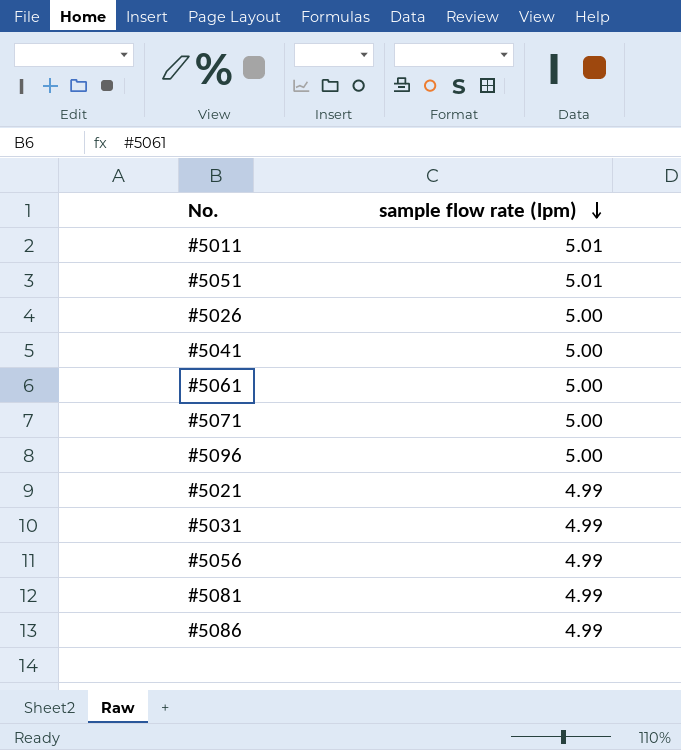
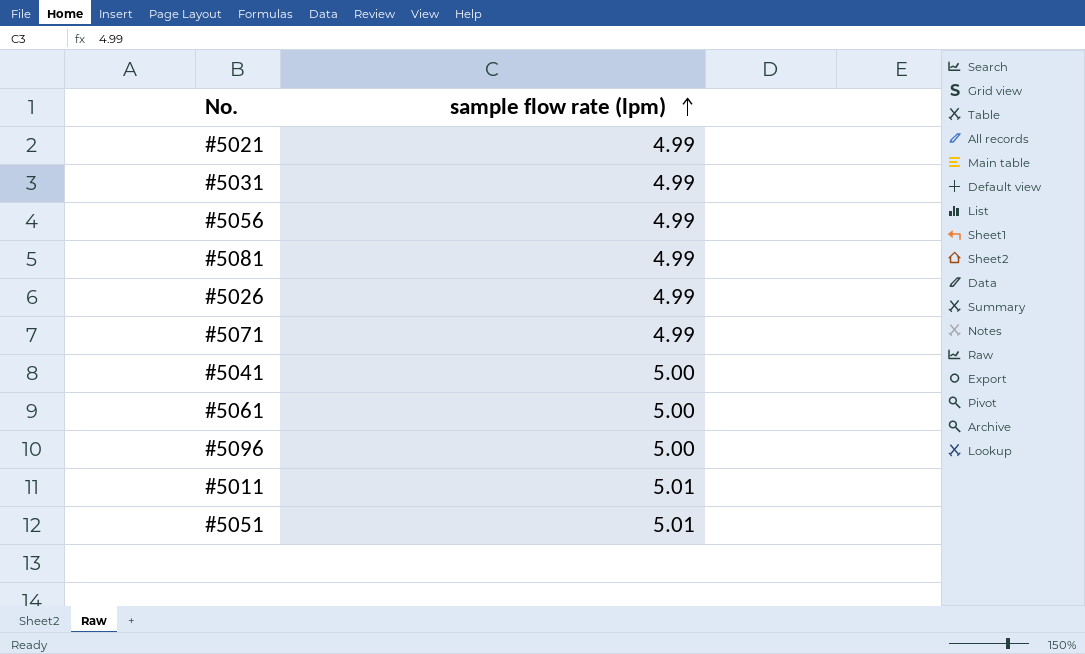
row order: sample flow rate (lpm) descending -> sample flow rate (lpm) ascending
row #5086: 4.99 -> none
#5026 | sample flow rate (lpm): 5.00 -> 4.99
#5071 | sample flow rate (lpm): 5.00 -> 4.99

